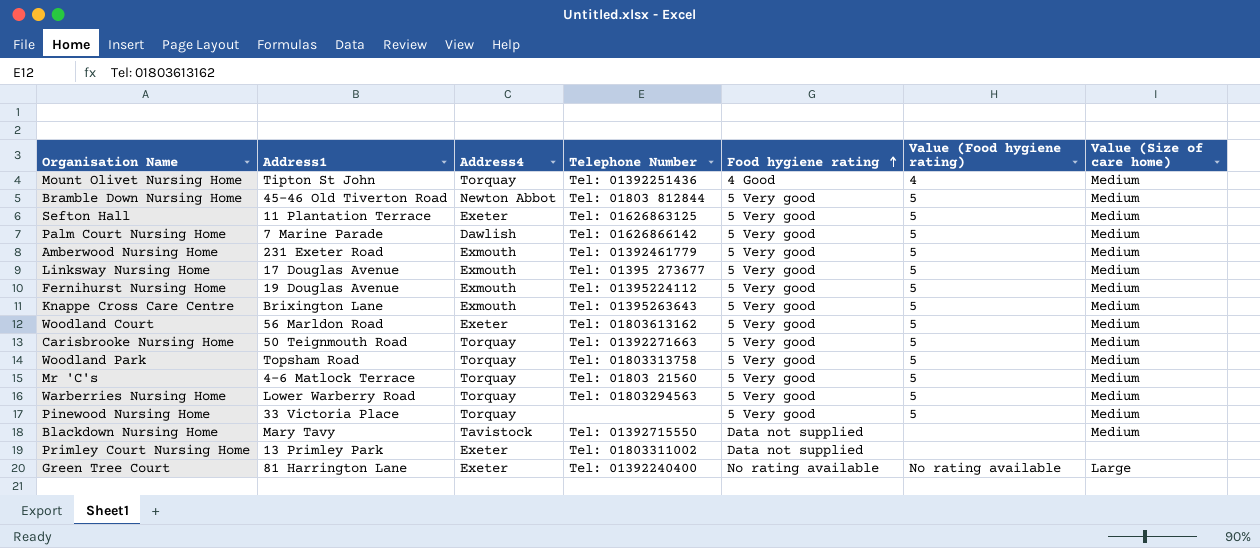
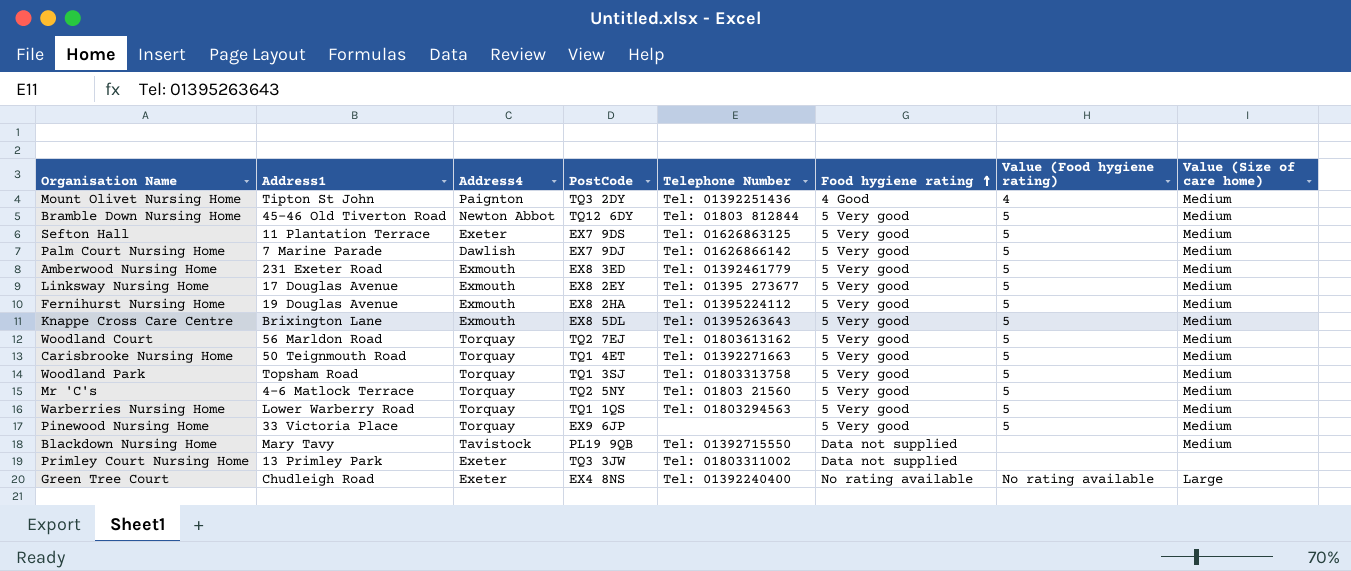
column PostCode | position: none -> 4
Mount Olivet Nursing Home | Address4: Torquay -> Paignton
Woodland Court | Address4: Exeter -> Torquay
Green Tree Court | Address1: 81 Harrington Lane -> Chudleigh Road

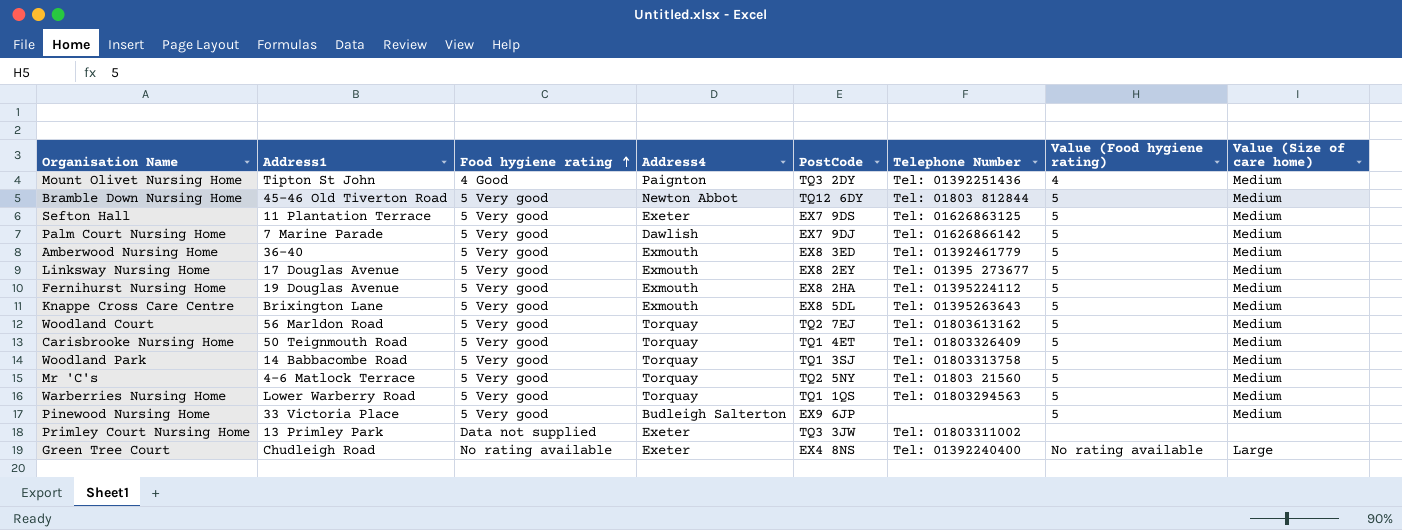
column Food hygiene rating | position: 6 -> 3
row Blackdown Nursing Home: Mary Tavy | Tavistock | PL19 9QB | Tel: 01392715550 | Data not supplied | none | Medium -> none
Amberwood Nursing Home | Address1: 231 Exeter Road -> 36-40
Carisbrooke Nursing Home | Telephone Number: Tel: 01392271663 -> Tel: 01803326409
Woodland Park | Address1: Topsham Road -> 14 Babbacombe Road
Pinewood Nursing Home | Address4: Torquay -> Budleigh Salterton

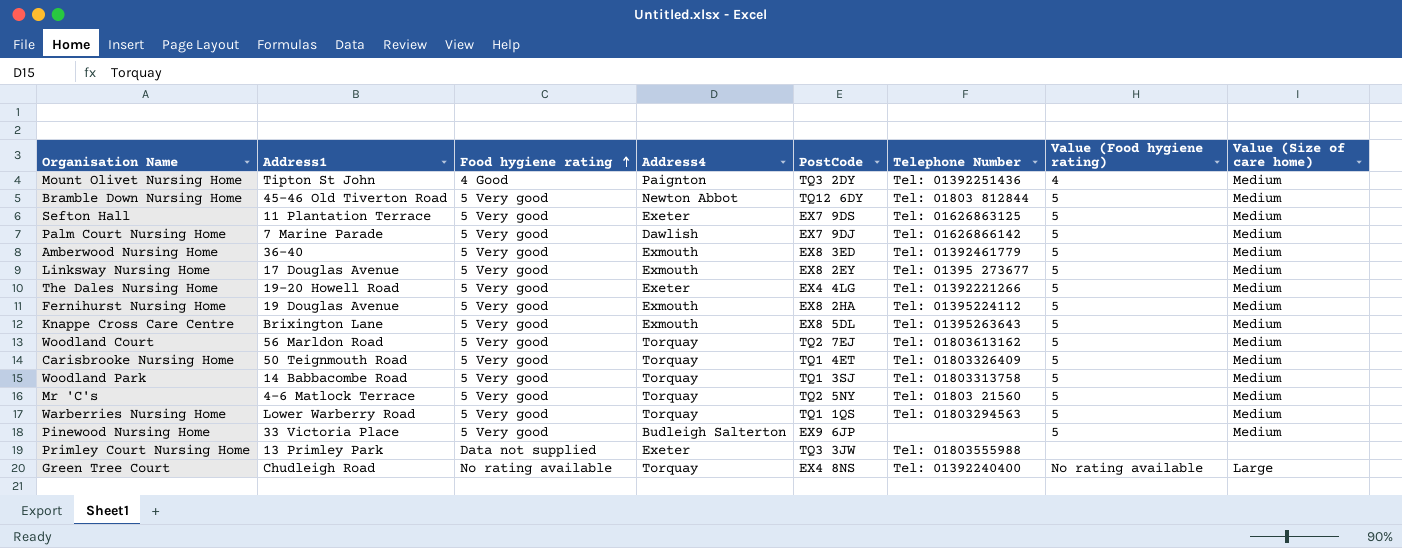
row The Dales Nursing Home: none -> 19-20 Howell Road | 5 Very good | Exeter | EX4 4LG | Tel: 01392221266 | 5 | Medium
Primley Court Nursing Home | Telephone Number: Tel: 01803311002 -> Tel: 01803555988
Green Tree Court | Address4: Exeter -> Torquay

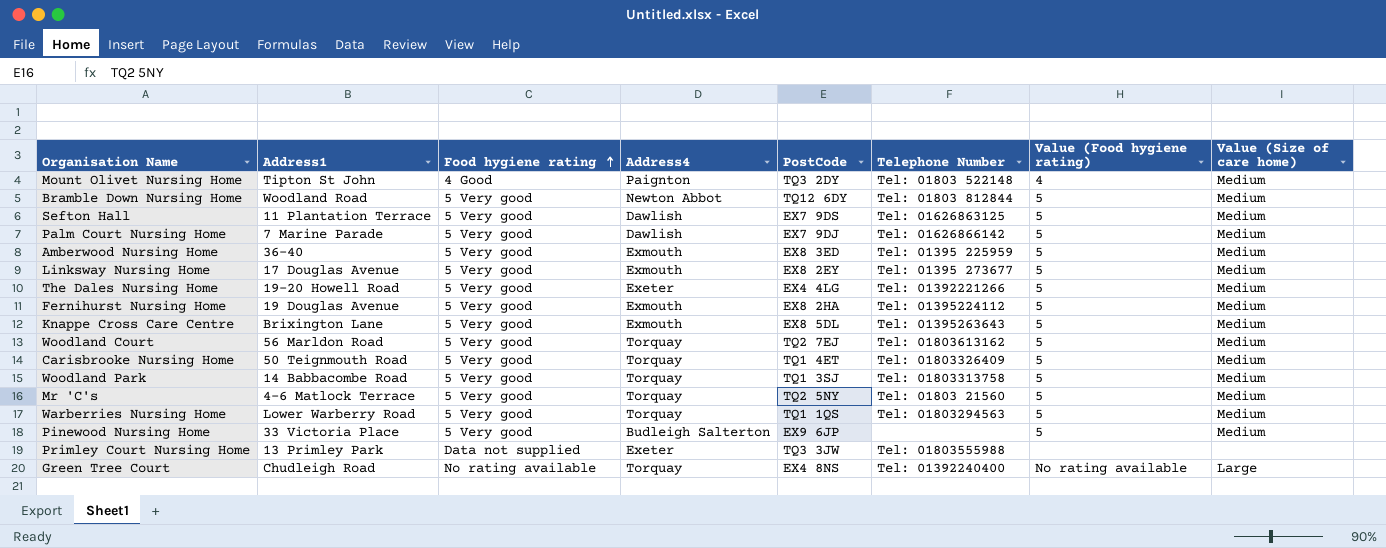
Mount Olivet Nursing Home | Telephone Number: Tel: 01392251436 -> Tel: 01803 522148
Bramble Down Nursing Home | Address1: 45-46 Old Tiverton Road -> Woodland Road
Sefton Hall | Address4: Exeter -> Dawlish
Amberwood Nursing Home | Telephone Number: Tel: 01392461779 -> Tel: 01395 225959

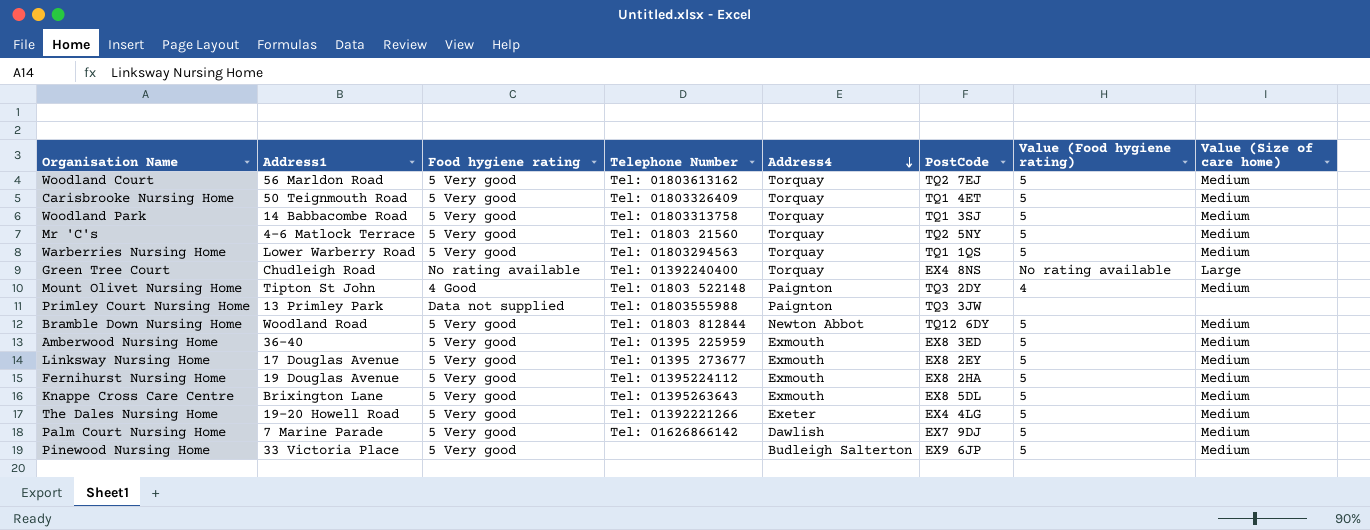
row order: Food hygiene rating ascending -> Address4 descending
column Telephone Number | position: 6 -> 4
row Sefton Hall: 11 Plantation Terrace | 5 Very good | Dawlish | EX7 9DS | Tel: 01626863125 | 5 | Medium -> none
Primley Court Nursing Home | Address4: Exeter -> Paignton

